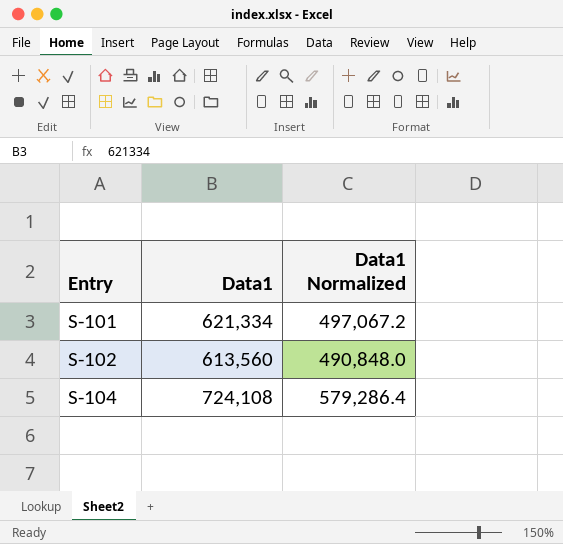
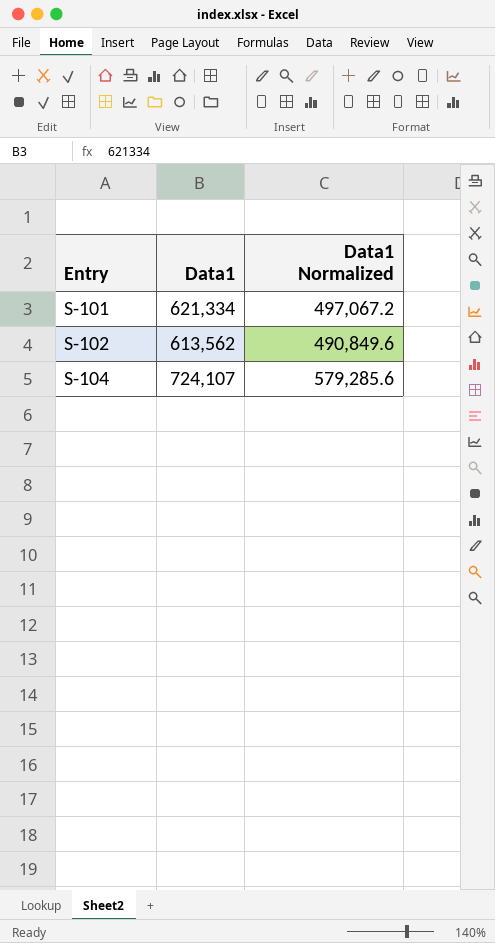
S-102 | Data1: 613,560 -> 613,562
S-102 | Data1 Normalized: 490,848.0 -> 490,849.6
S-104 | Data1: 724,108 -> 724,107
S-104 | Data1 Normalized: 579,286.4 -> 579,285.6

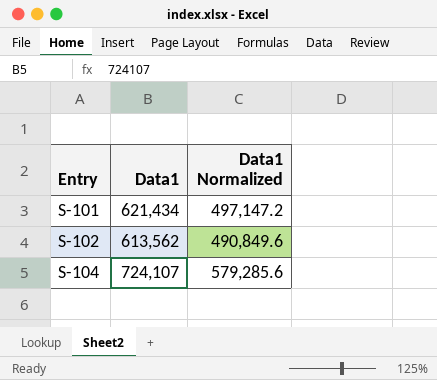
S-101 | Data1: 621,334 -> 621,434
S-101 | Data1 Normalized: 497,067.2 -> 497,147.2

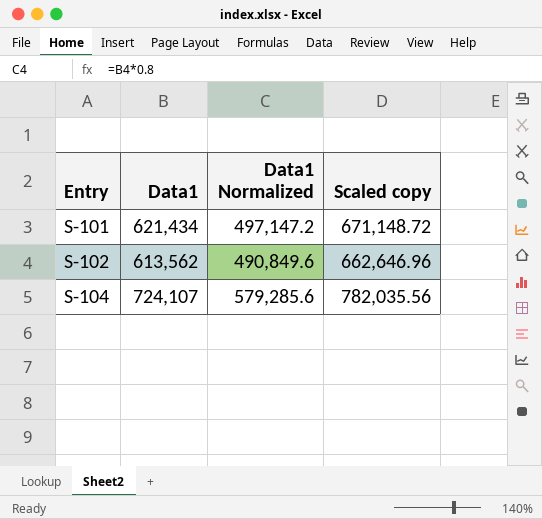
column Scaled copy | formula: none -> [Data1] * 1.08

